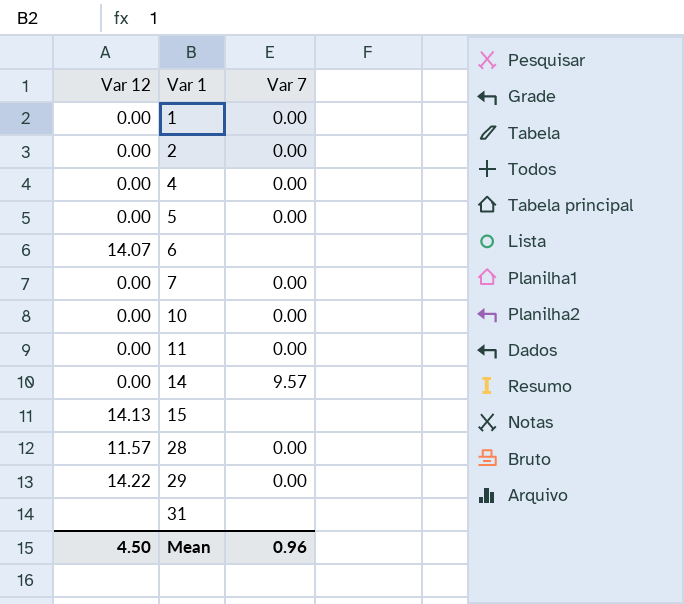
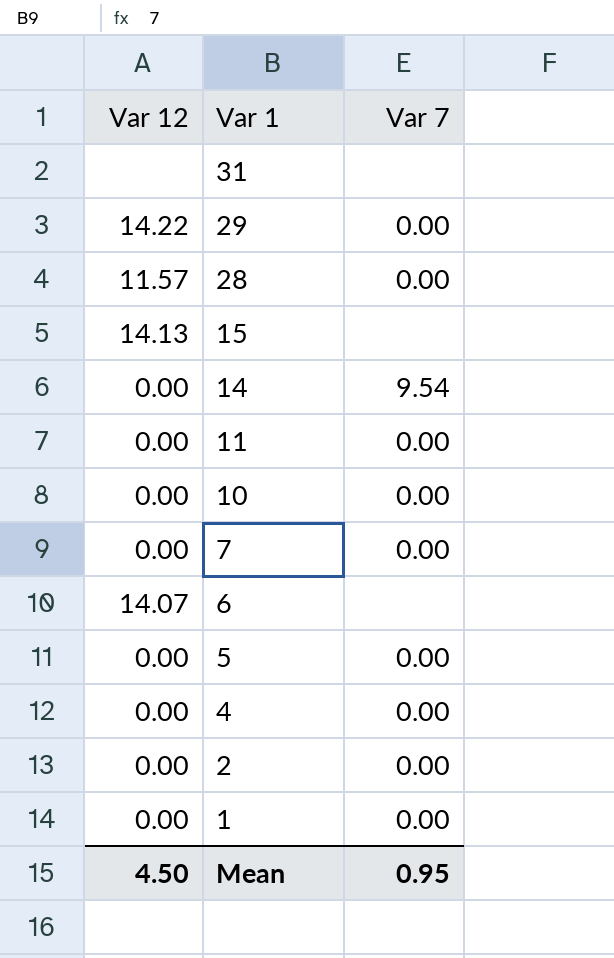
row order: Var 1 ascending -> Var 1 descending
14 | Var 7: 9.57 -> 9.54
Mean | Var 7: 0.96 -> 0.95

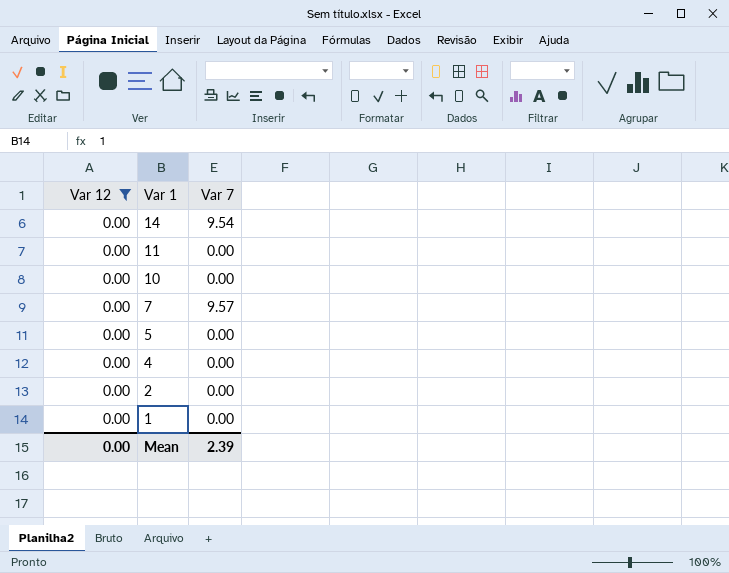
filter: none -> Var 12 = 0.00
7 | Var 7: 0.00 -> 9.57
Mean | Var 12: 4.50 -> 0.00
Mean | Var 7: 0.95 -> 2.39

